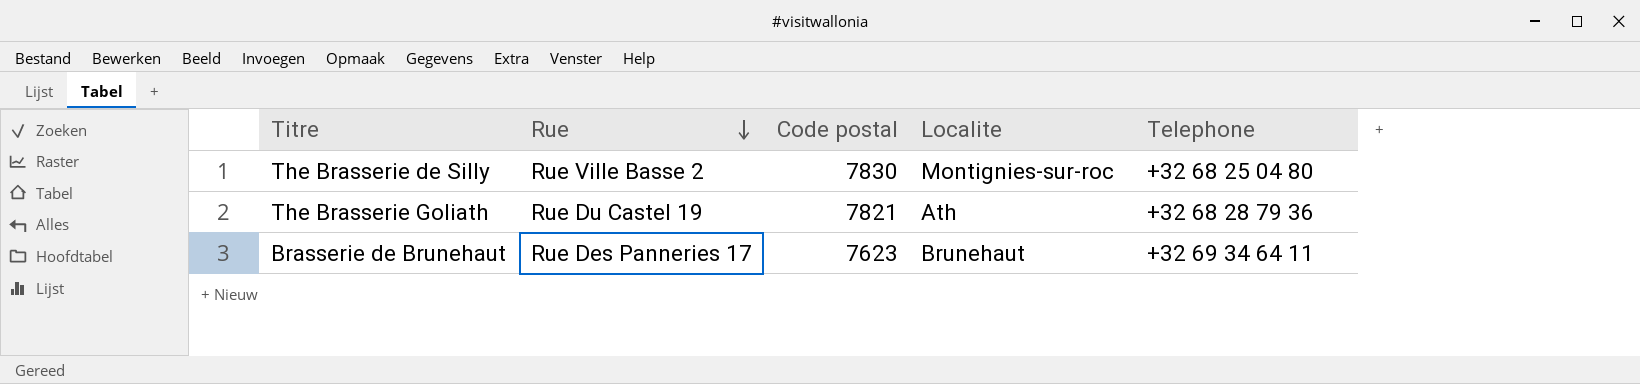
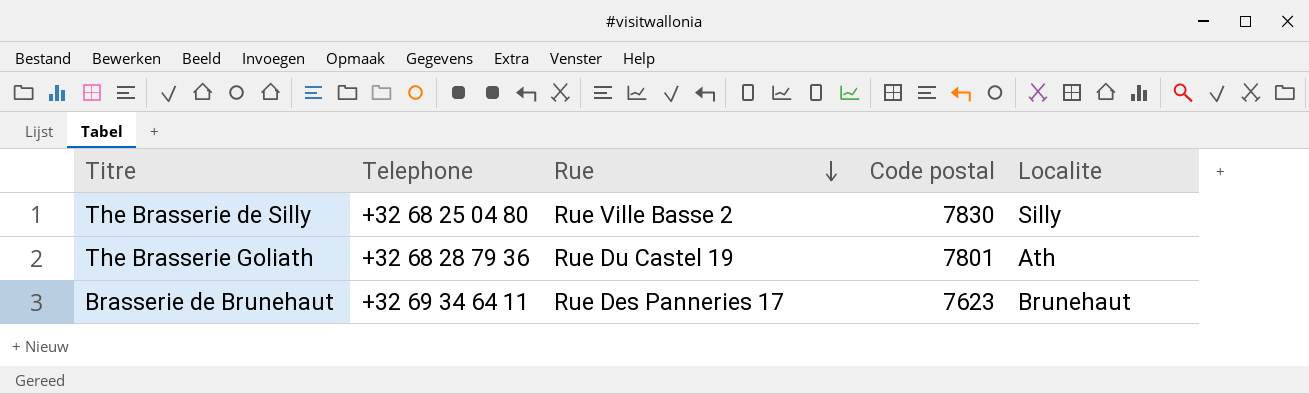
column Telephone | position: 5 -> 2
The Brasserie de Silly | Localite: Montignies-sur-roc -> Silly
The Brasserie Goliath | Code postal: 7821 -> 7801

